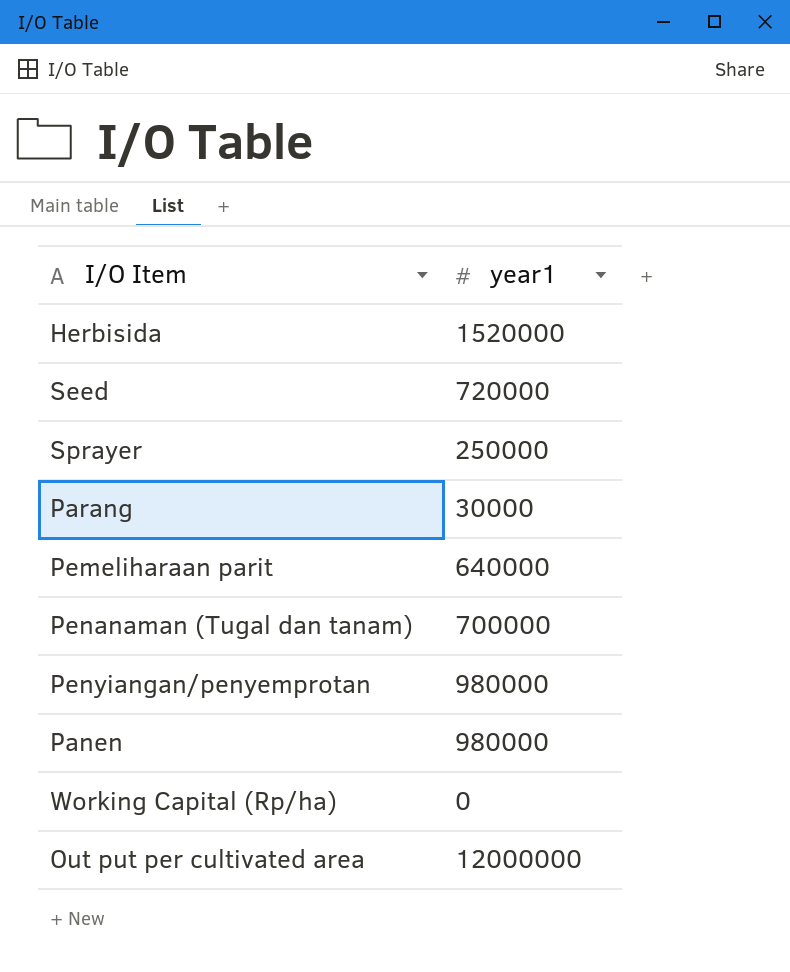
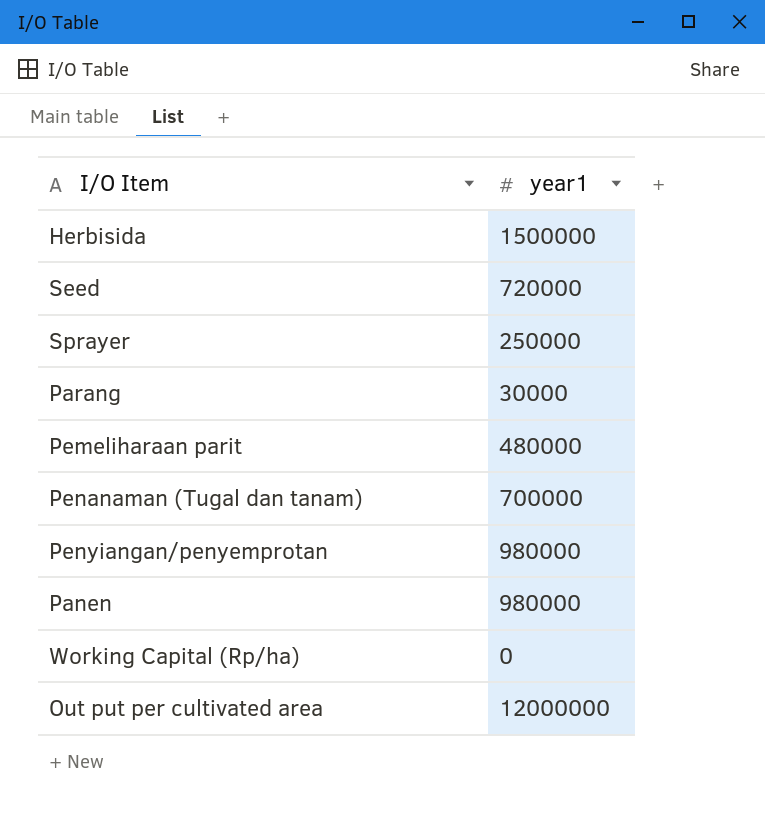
Herbisida | year1: 1520000 -> 1500000
Pemeliharaan parit | year1: 640000 -> 480000

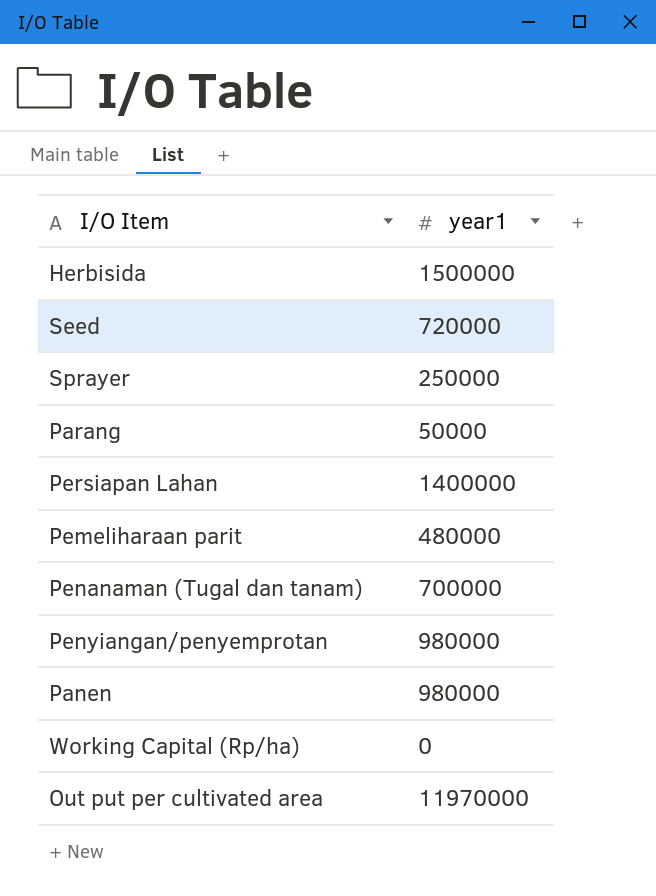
Parang | year1: 30000 -> 50000
row Persiapan Lahan: none -> 1400000
Out put per cultivated area | year1: 12000000 -> 11970000

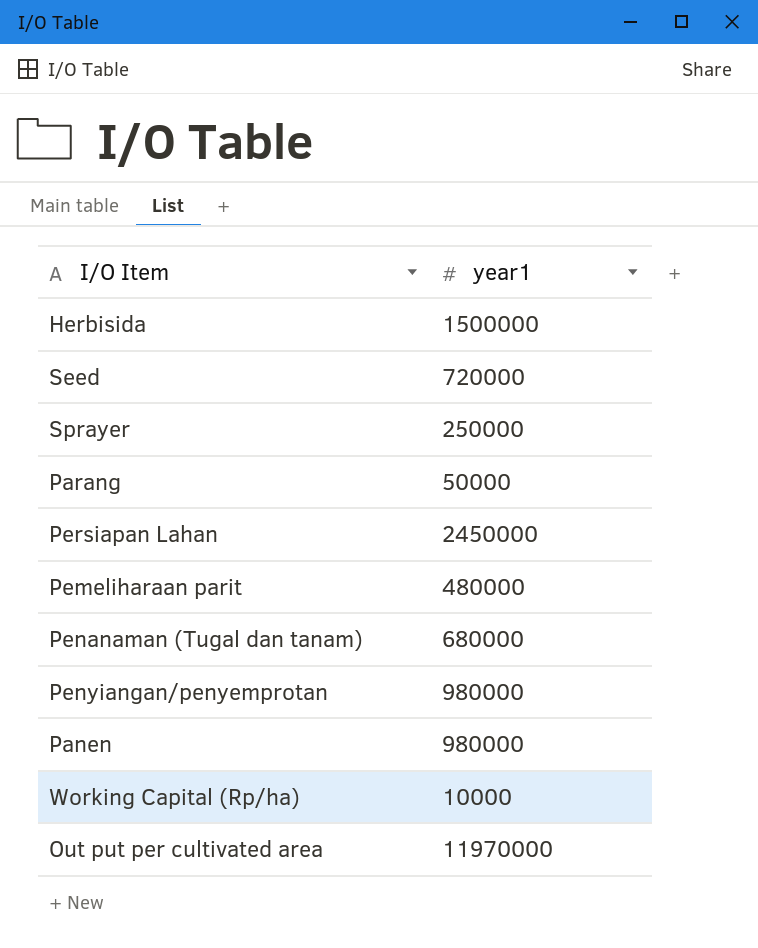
Persiapan Lahan | year1: 1400000 -> 2450000
Penanaman (Tugal dan tanam) | year1: 700000 -> 680000
Working Capital (Rp/ha) | year1: 0 -> 10000

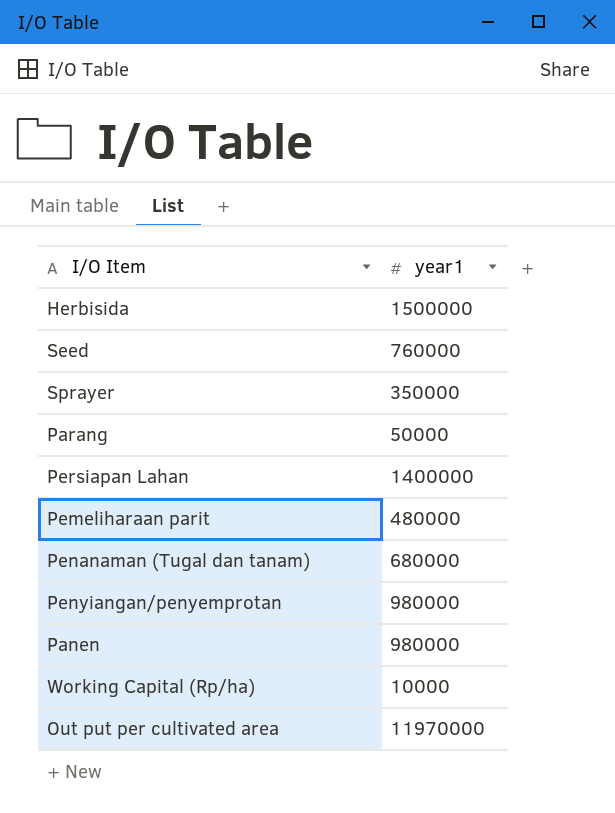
Seed | year1: 720000 -> 760000
Sprayer | year1: 250000 -> 350000
Persiapan Lahan | year1: 2450000 -> 1400000

